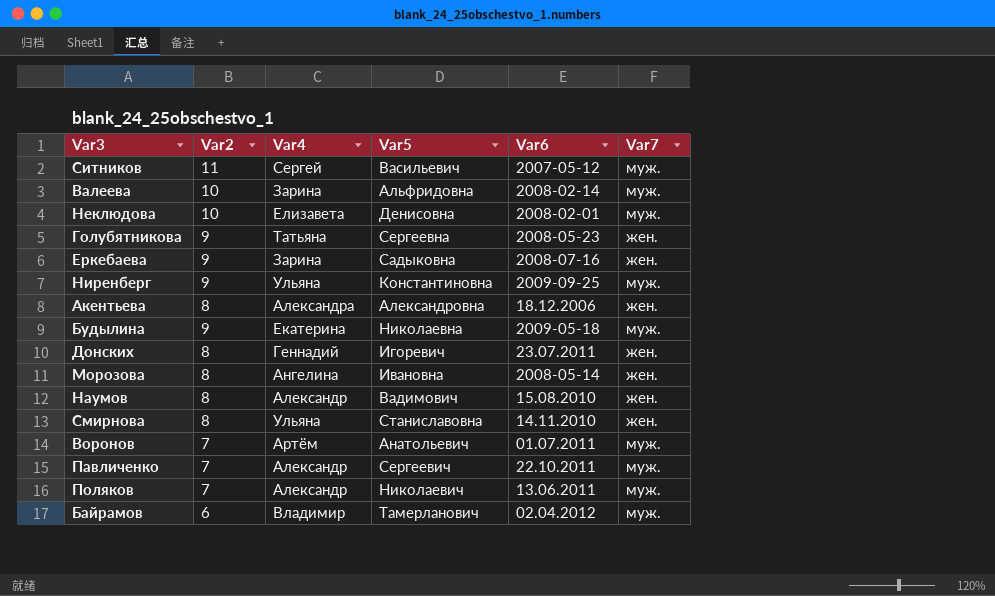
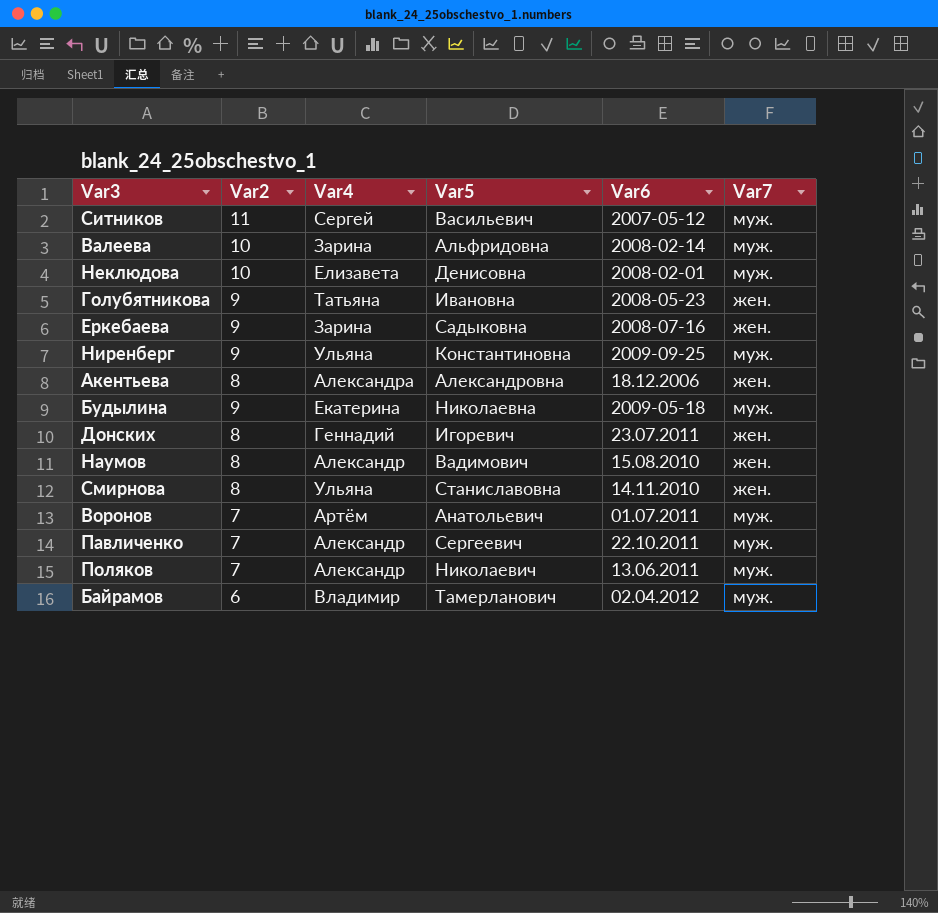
row Морозова: 8 | Ангелина | Ивановна | 2008-05-14 | жен. -> none
Голубятникова | Var5: Сергеевна -> Ивановна

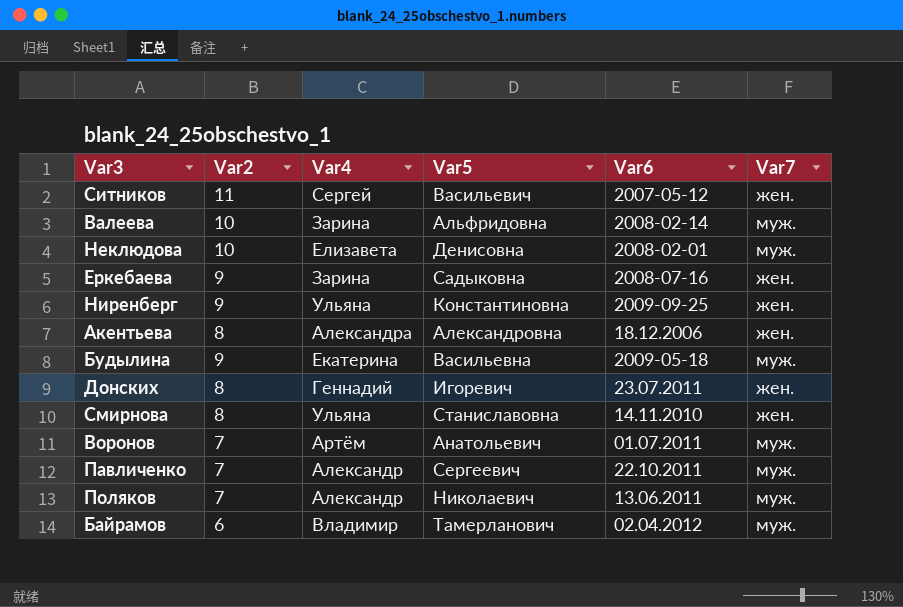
row Голубятникова: 9 | Татьяна | Ивановна | 2008-05-23 | жен. -> none
row Наумов: 8 | Александр | Вадимович | 15.08.2010 | жен. -> none
Ситников | Var7: муж. -> жен.
Ниренберг | Var7: муж. -> жен.
Будылина | Var5: Николаевна -> Васильевна

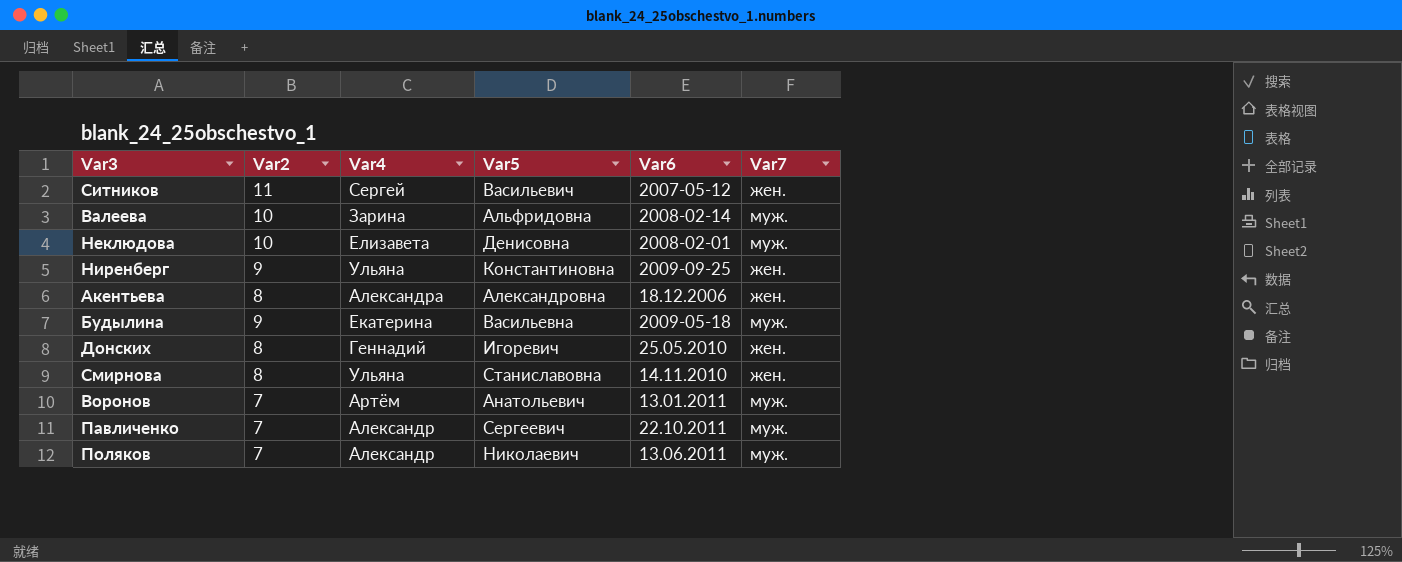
row Еркебаева: 9 | Зарина | Садыковна | 2008-07-16 | жен. -> none
row Байрамов: 6 | Владимир | Тамерланович | 02.04.2012 | муж. -> none
Донских | Var6: 23.07.2011 -> 25.05.2010
Воронов | Var6: 01.07.2011 -> 13.01.2011

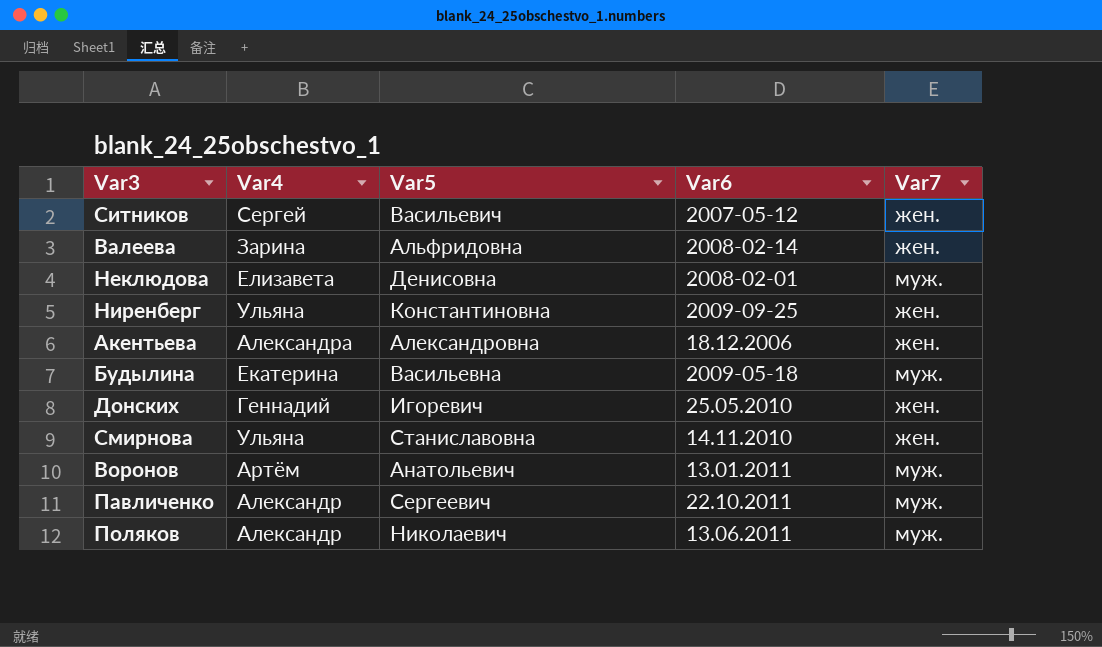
column Var2 | position: 2 -> none
Валеева | Var7: муж. -> жен.

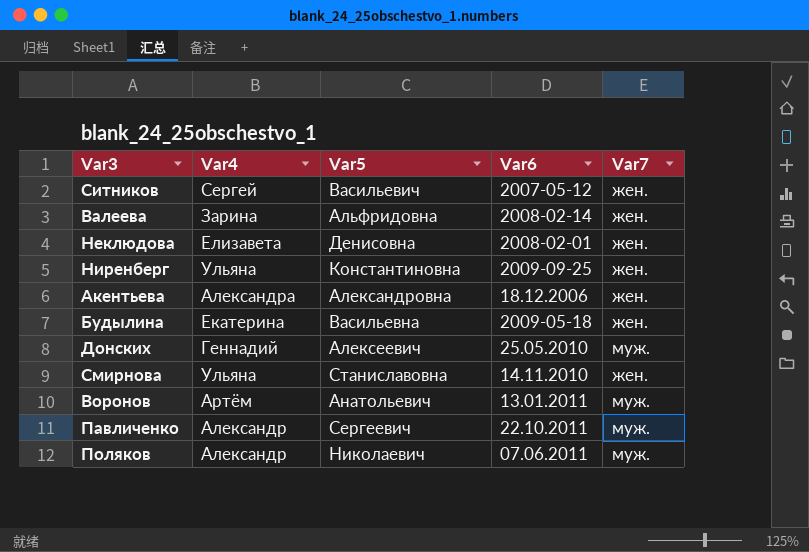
Неклюдова | Var7: муж. -> жен.
Будылина | Var7: муж. -> жен.
Донских | Var5: Игоревич -> Алексеевич
Донских | Var7: жен. -> муж.
Поляков | Var6: 13.06.2011 -> 07.06.2011

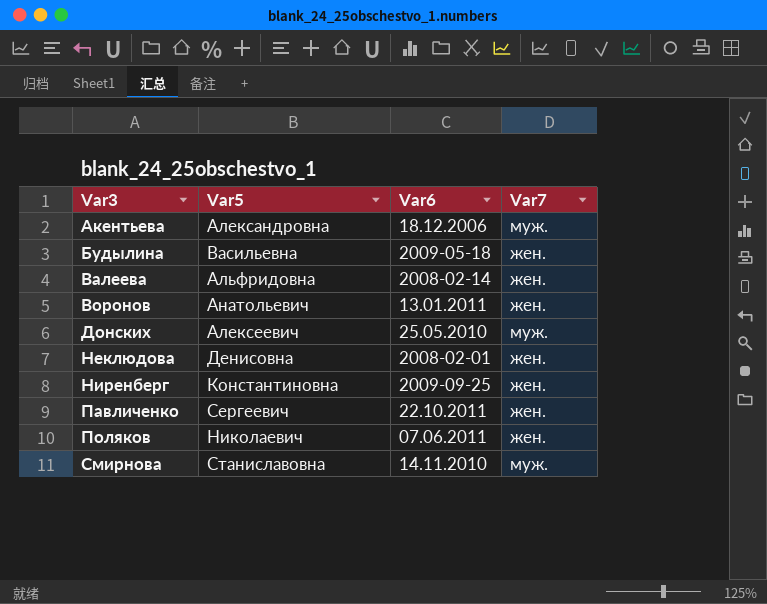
row order: none -> Var3 ascending
column Var4 | position: 2 -> none
row Ситников: Сергей | Васильевич | 2007-05-12 | жен. -> none
Акентьева | Var7: жен. -> муж.
Воронов | Var7: муж. -> жен.
Павличенко | Var7: муж. -> жен.
Поляков | Var7: муж. -> жен.
Смирнова | Var7: жен. -> муж.

